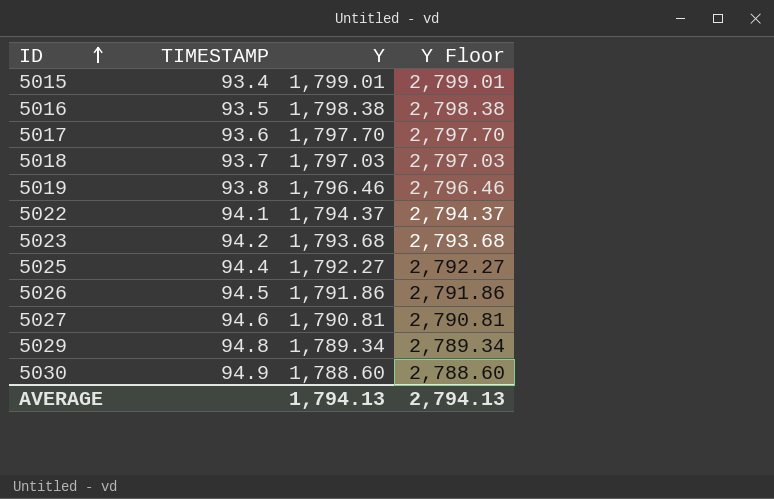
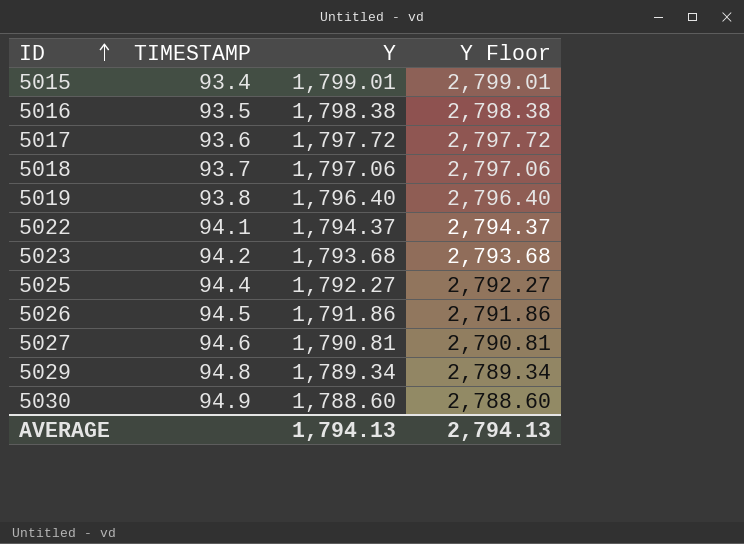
5017 | Y: 1,797.70 -> 1,797.72
5017 | Y Floor: 2,797.70 -> 2,797.72
5018 | Y: 1,797.03 -> 1,797.06
5018 | Y Floor: 2,797.03 -> 2,797.06
5019 | Y: 1,796.46 -> 1,796.40
5019 | Y Floor: 2,796.46 -> 2,796.40

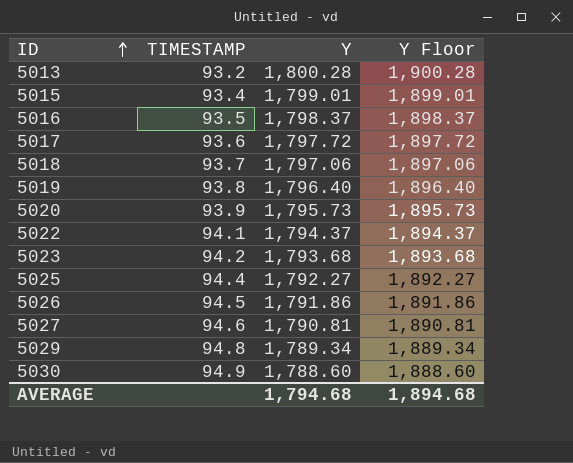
column Y Floor | formula: [Y] + 1000 -> [Y] + 100
row 5013: none -> 93.2 | 1,800.28 | 1,900.28
5016 | Y: 1,798.38 -> 1,798.37
row 5020: none -> 93.9 | 1,795.73 | 1,895.73
AVERAGE | Y: 1,794.13 -> 1,794.68
AVERAGE | Y Floor: 2,794.13 -> 1,894.68

